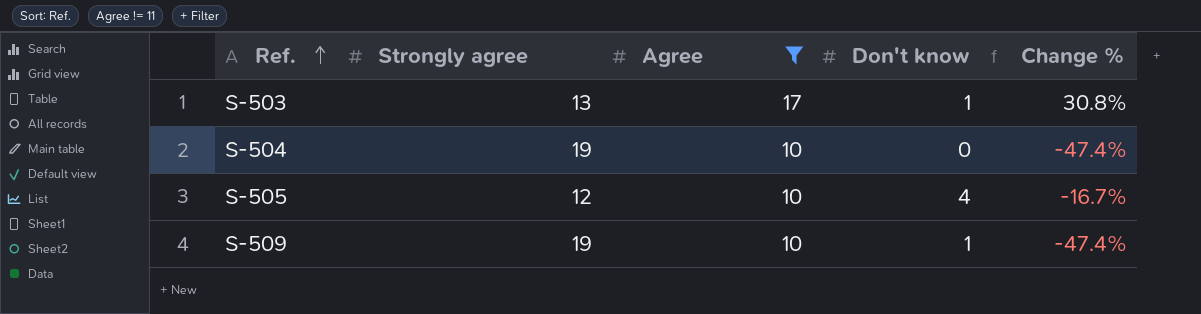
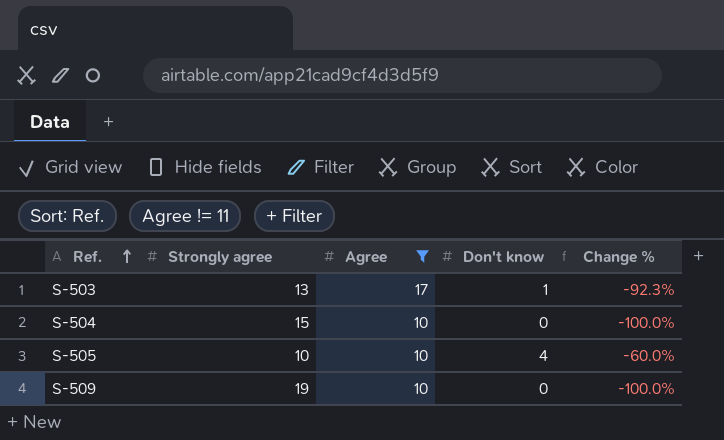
column Change % | formula: ([Agree] - [Strongly agree]) / [Strongly agree] -> ([Don't know] - [Strongly agree]) / [Strongly agree]
S-504 | Strongly agree: 19 -> 15
S-505 | Strongly agree: 12 -> 10
S-509 | Don't know: 1 -> 0

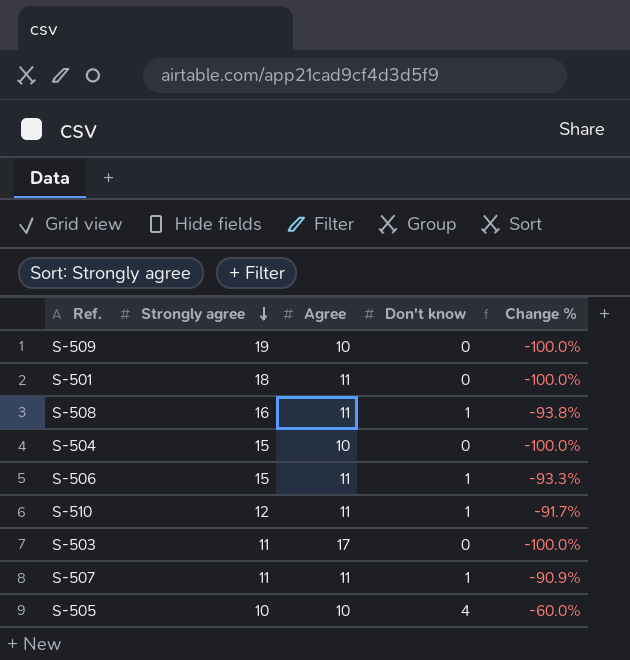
filter: Agree != 11 -> none
row order: Ref. ascending -> Strongly agree descending
S-503 | Strongly agree: 13 -> 11
S-503 | Don't know: 1 -> 0
S-503 | Change %: -92.3% -> -100.0%

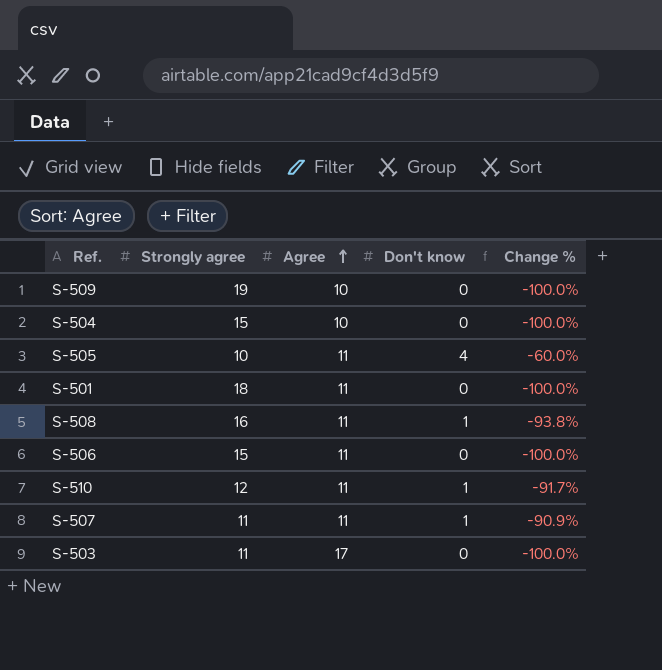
row order: Strongly agree descending -> Agree ascending
S-505 | Agree: 10 -> 11
S-506 | Don't know: 1 -> 0
S-506 | Change %: -93.3% -> -100.0%

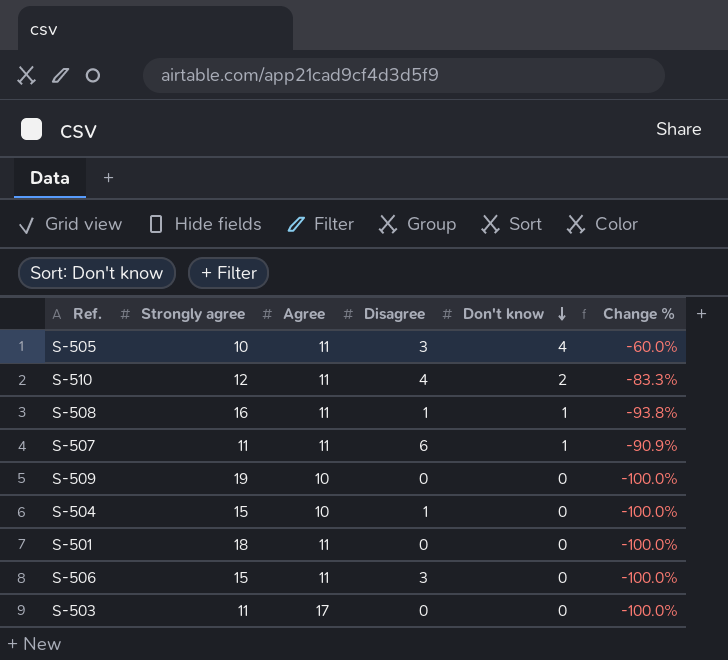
row order: Agree ascending -> Don't know descending
column Disagree | position: none -> 4
S-510 | Don't know: 1 -> 2
S-510 | Change %: -91.7% -> -83.3%

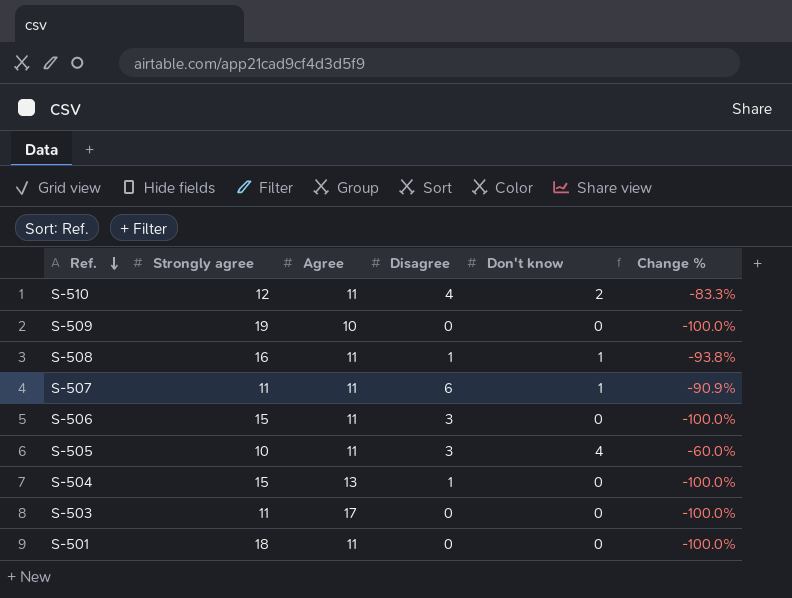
row order: Don't know descending -> Ref. descending
S-504 | Agree: 10 -> 13

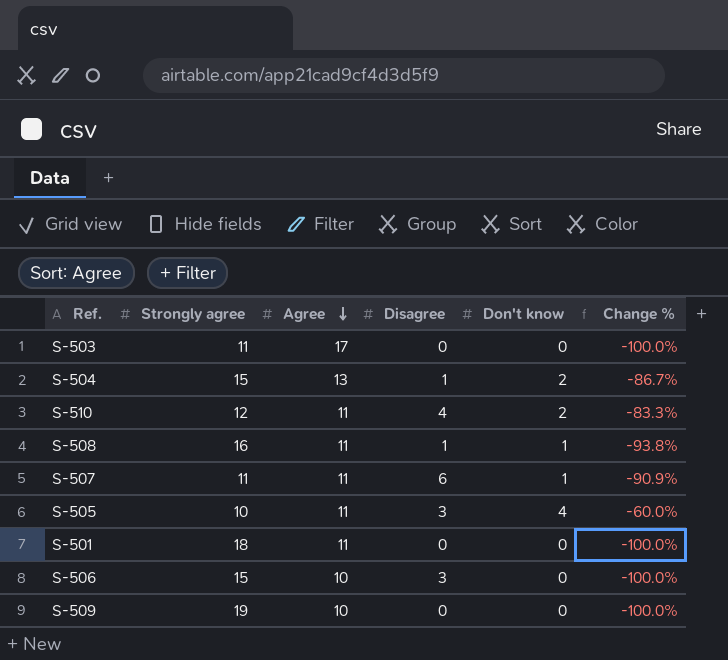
row order: Ref. descending -> Agree descending
S-504 | Don't know: 0 -> 2
S-504 | Change %: -100.0% -> -86.7%
S-506 | Agree: 11 -> 10

